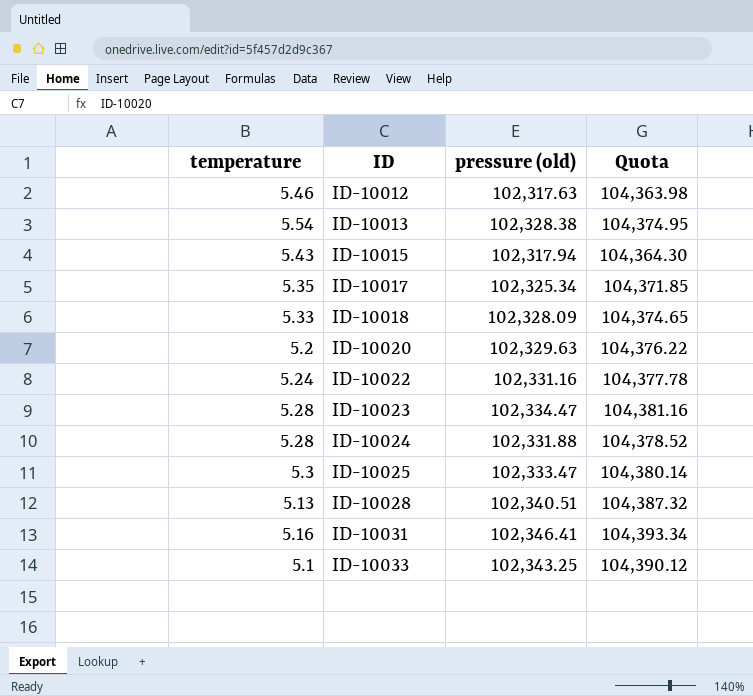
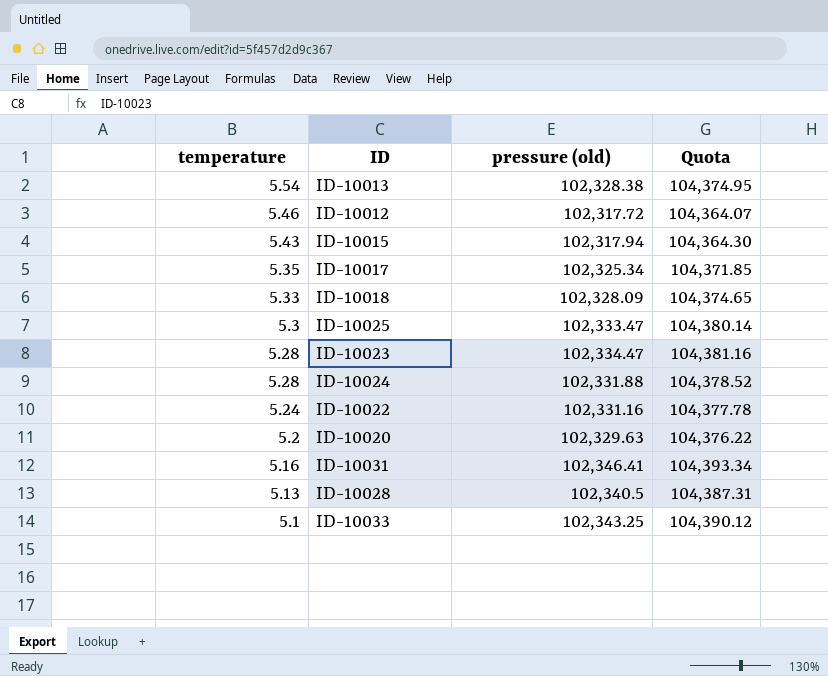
row order: ID ascending -> temperature descending
ID-10012 | pressure (old): 102,317.63 -> 102,317.72
ID-10012 | Quota: 104,363.98 -> 104,364.07
ID-10028 | pressure (old): 102,340.51 -> 102,340.5
ID-10028 | Quota: 104,387.32 -> 104,387.31

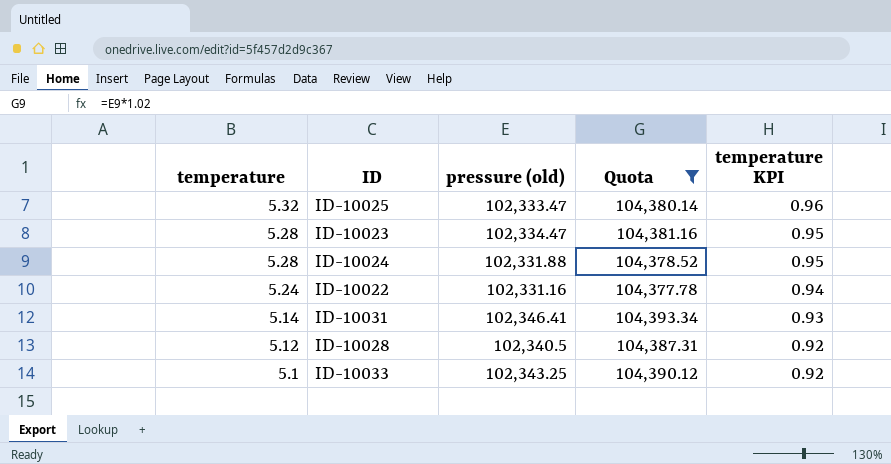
filter: none -> Quota >= 104,377.78
column temperature KPI | formula: none -> [temperature] * 0.18
ID-10025 | temperature: 5.3 -> 5.32
ID-10031 | temperature: 5.16 -> 5.14
ID-10028 | temperature: 5.13 -> 5.12

